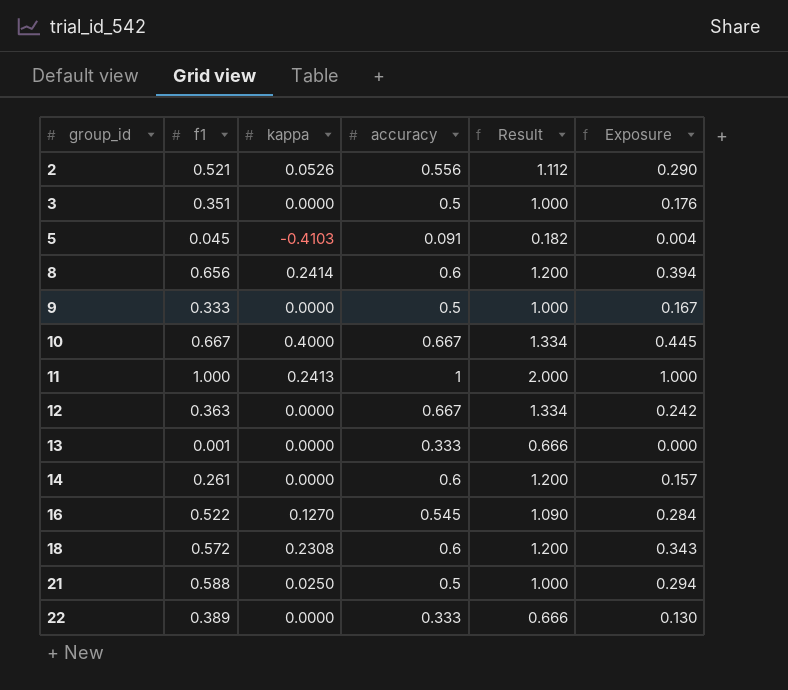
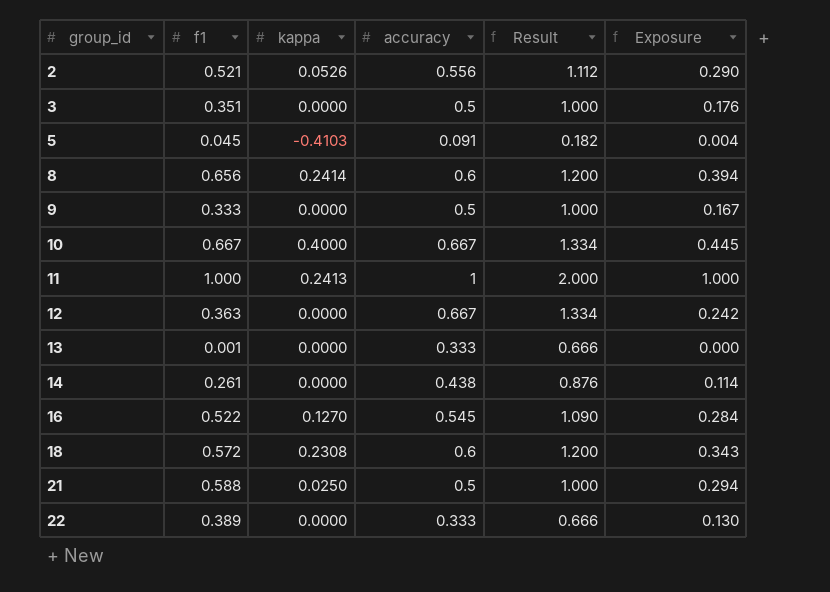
14 | accuracy: 0.6 -> 0.438
14 | Result: 1.200 -> 0.876
14 | Exposure: 0.157 -> 0.114

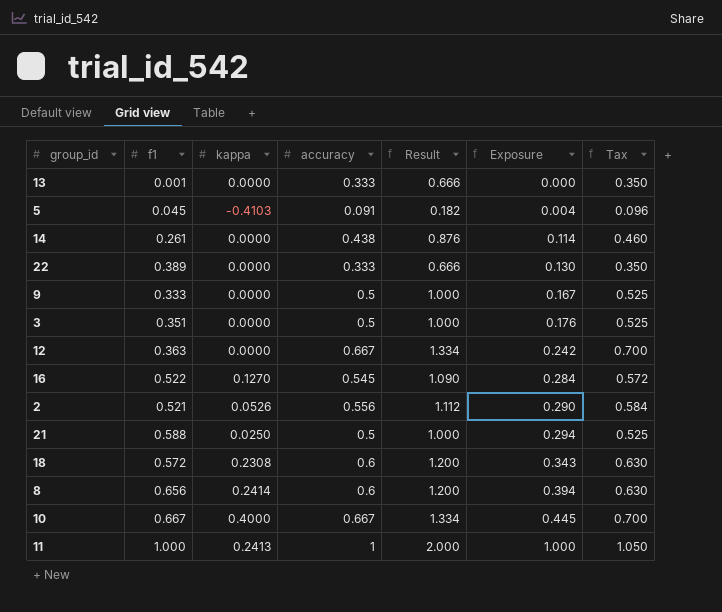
row order: group_id ascending -> Exposure ascending
column Tax | formula: none -> [accuracy] * 1.05

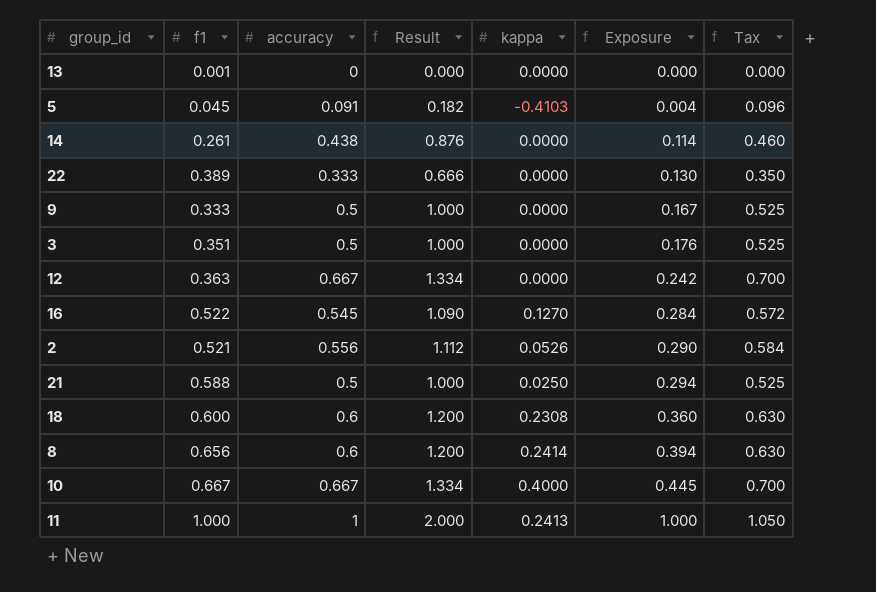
column kappa | position: 3 -> 5
13 | accuracy: 0.333 -> 0
13 | Result: 0.666 -> 0.000
13 | Tax: 0.350 -> 0.000
18 | f1: 0.572 -> 0.600
18 | Exposure: 0.343 -> 0.360

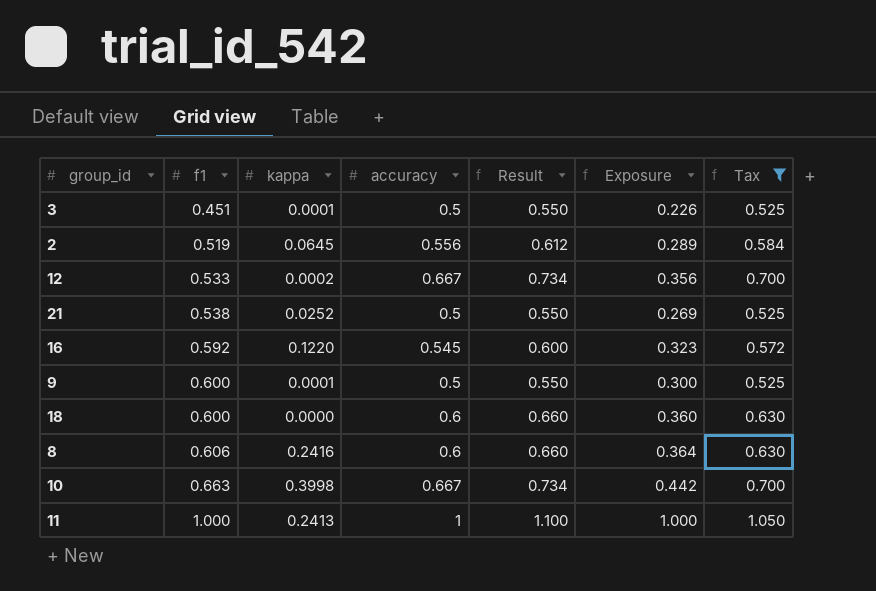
filter: none -> Tax >= 0.525
row order: Exposure ascending -> f1 ascending
column kappa | position: 5 -> 3
column Result | formula: [accuracy] * 2 -> [accuracy] * 1.1
3 | f1: 0.351 -> 0.451
3 | kappa: 0.0000 -> 0.0001
3 | Exposure: 0.176 -> 0.226
2 | f1: 0.521 -> 0.519
2 | kappa: 0.0526 -> 0.0645
2 | Exposure: 0.290 -> 0.289
12 | f1: 0.363 -> 0.533
12 | kappa: 0.0000 -> 0.0002
12 | Exposure: 0.242 -> 0.356
21 | f1: 0.588 -> 0.538
21 | kappa: 0.0250 -> 0.0252
21 | Exposure: 0.294 -> 0.269
16 | f1: 0.522 -> 0.592
16 | kappa: 0.1270 -> 0.1220
16 | Exposure: 0.284 -> 0.323
9 | f1: 0.333 -> 0.600
9 | kappa: 0.0000 -> 0.0001
9 | Exposure: 0.167 -> 0.300
18 | kappa: 0.2308 -> 0.0000
8 | f1: 0.656 -> 0.606
8 | kappa: 0.2414 -> 0.2416
8 | Exposure: 0.394 -> 0.364
10 | f1: 0.667 -> 0.663
10 | kappa: 0.4000 -> 0.3998
10 | Exposure: 0.445 -> 0.442

